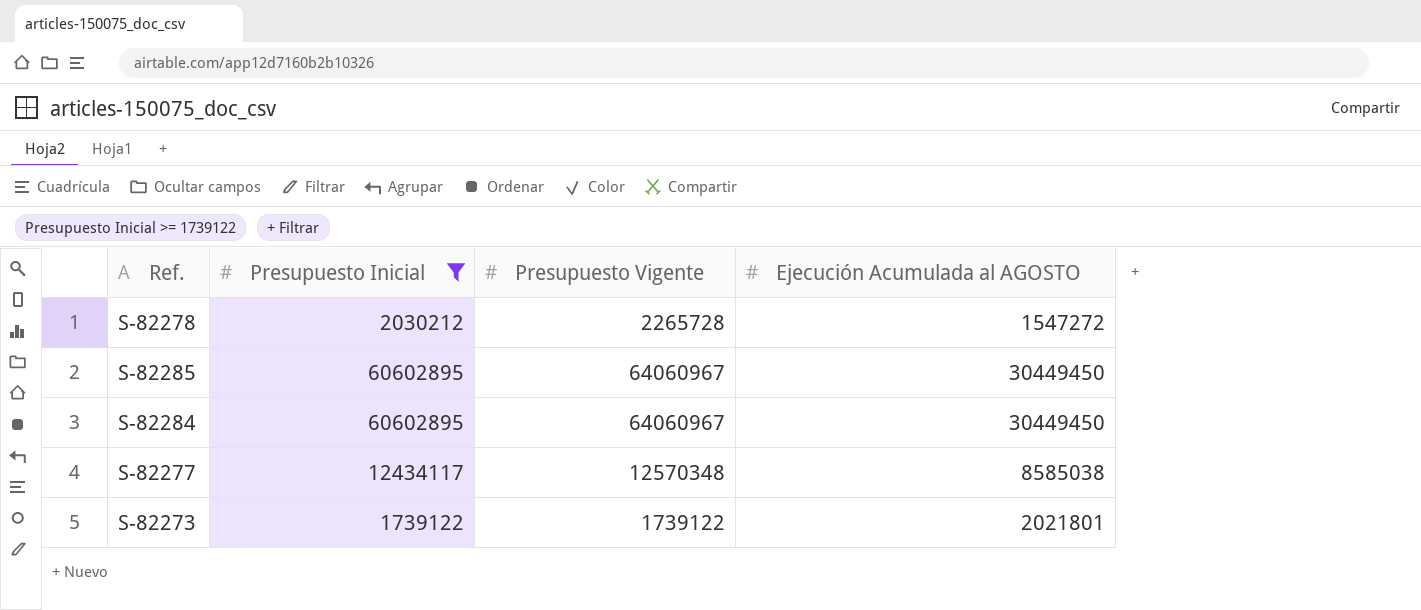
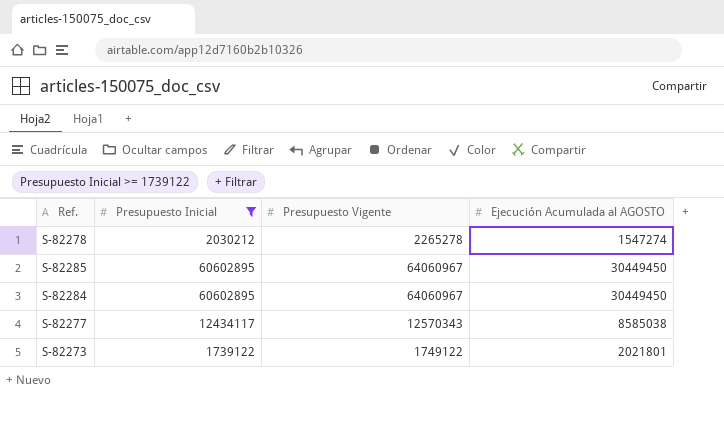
S-82278 | Presupuesto Vigente: 2265728 -> 2265278
S-82278 | Ejecución Acumulada al AGOSTO: 1547272 -> 1547274
S-82277 | Presupuesto Vigente: 12570348 -> 12570343
S-82273 | Presupuesto Vigente: 1739122 -> 1749122

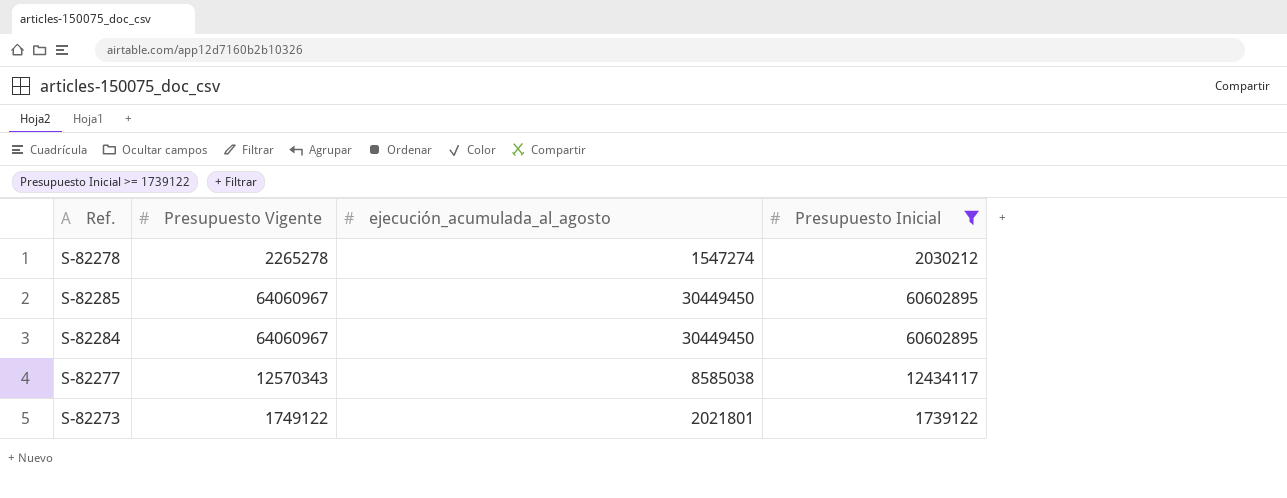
column name: Ejecución Acumulada al AGOSTO -> ejecución_acumulada_al_agosto
column Presupuesto Inicial | position: 2 -> 4

